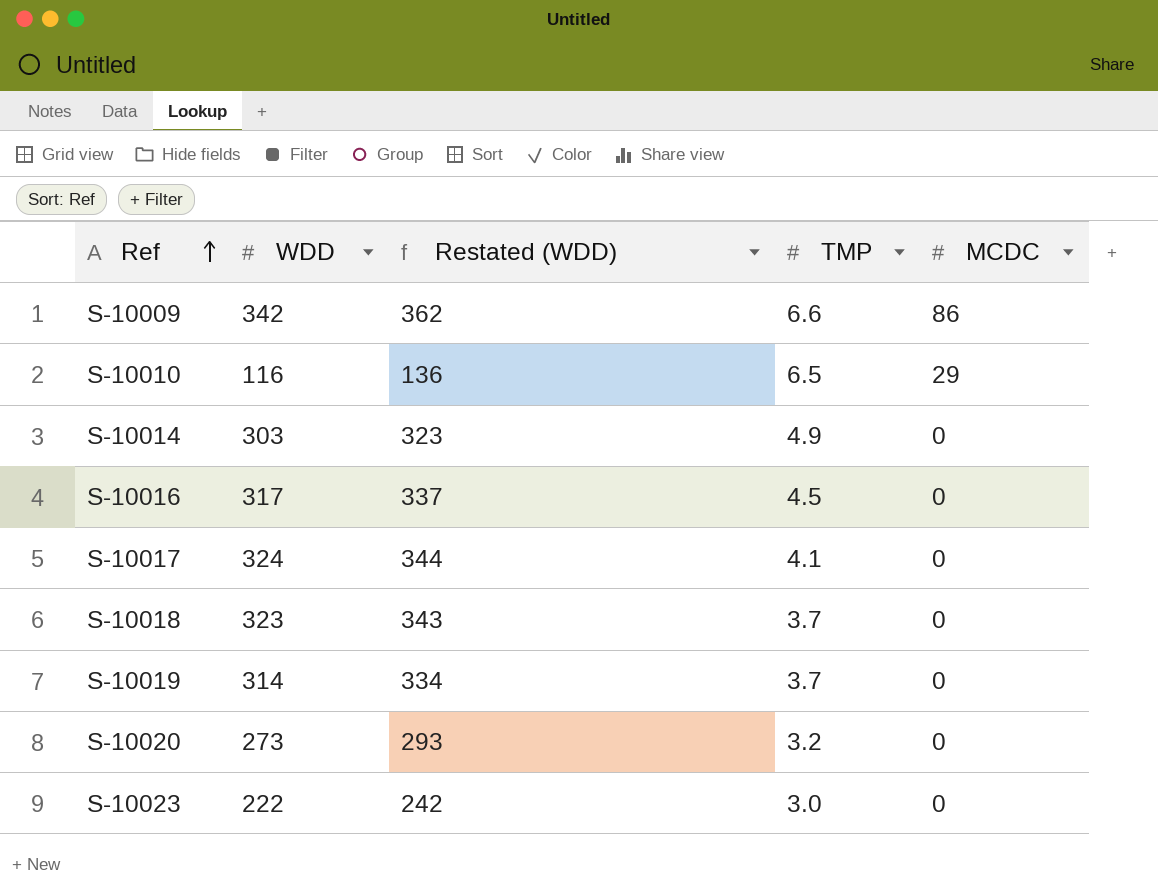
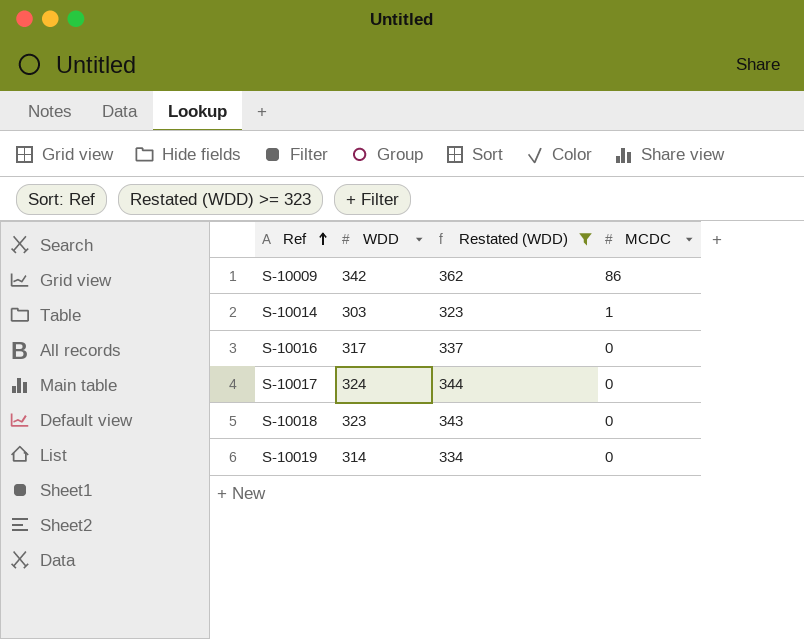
filter: none -> Restated (WDD) >= 323
column TMP | position: 4 -> none
S-10014 | MCDC: 0 -> 1

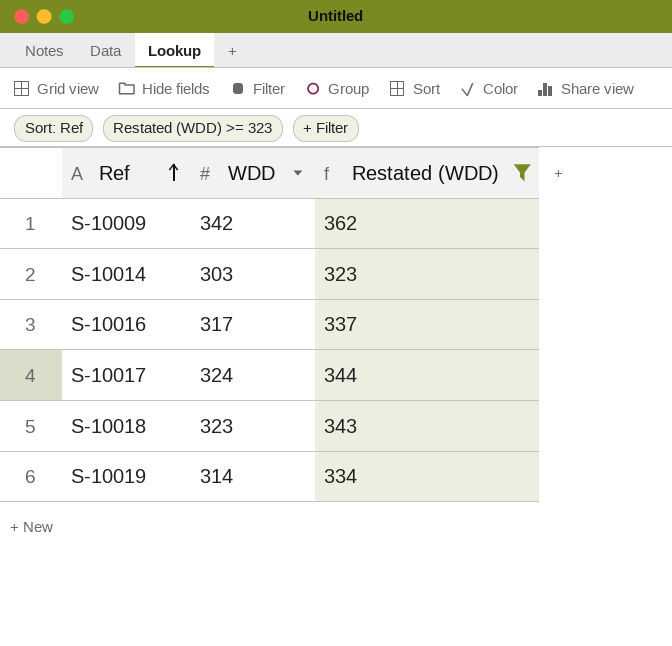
column MCDC | position: 4 -> none

